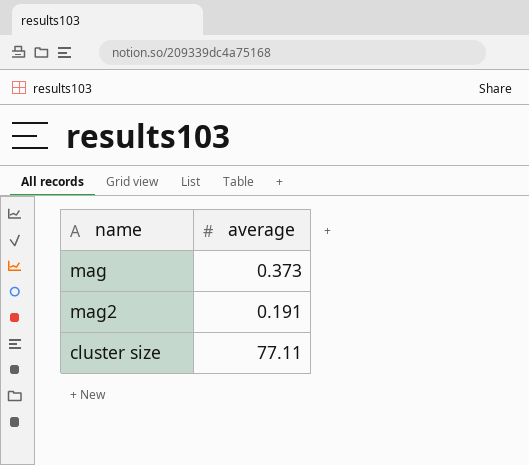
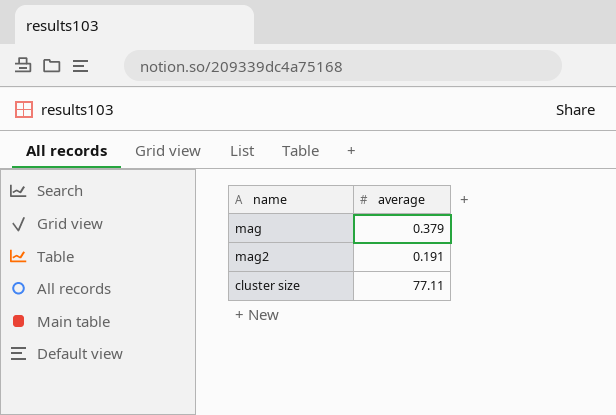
mag | average: 0.373 -> 0.379

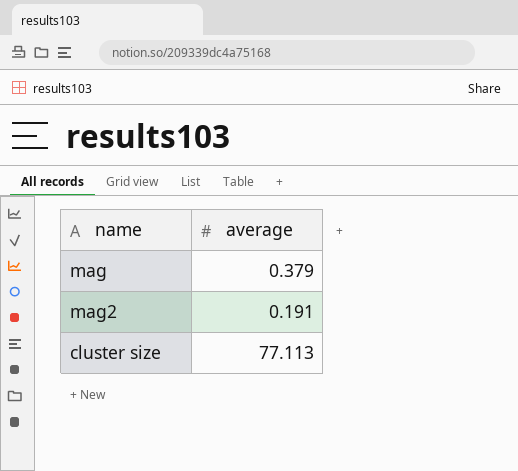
cluster size | average: 77.11 -> 77.113

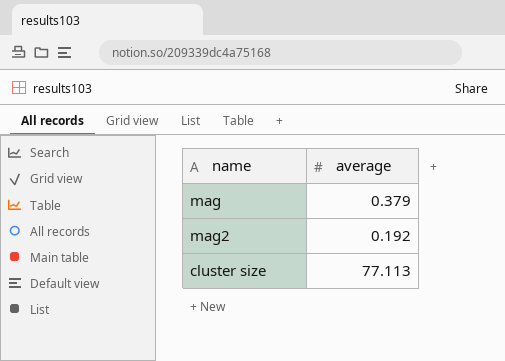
mag2 | average: 0.191 -> 0.192

